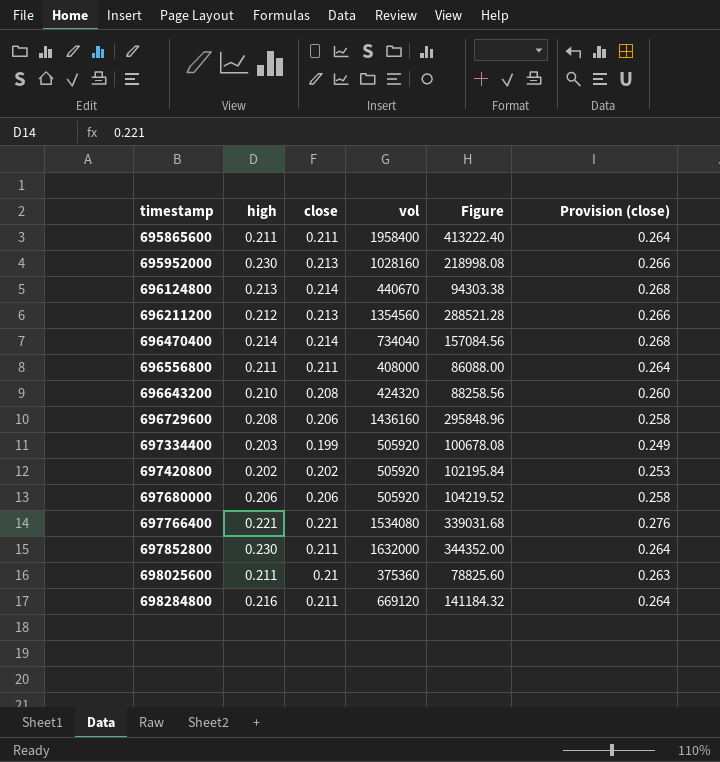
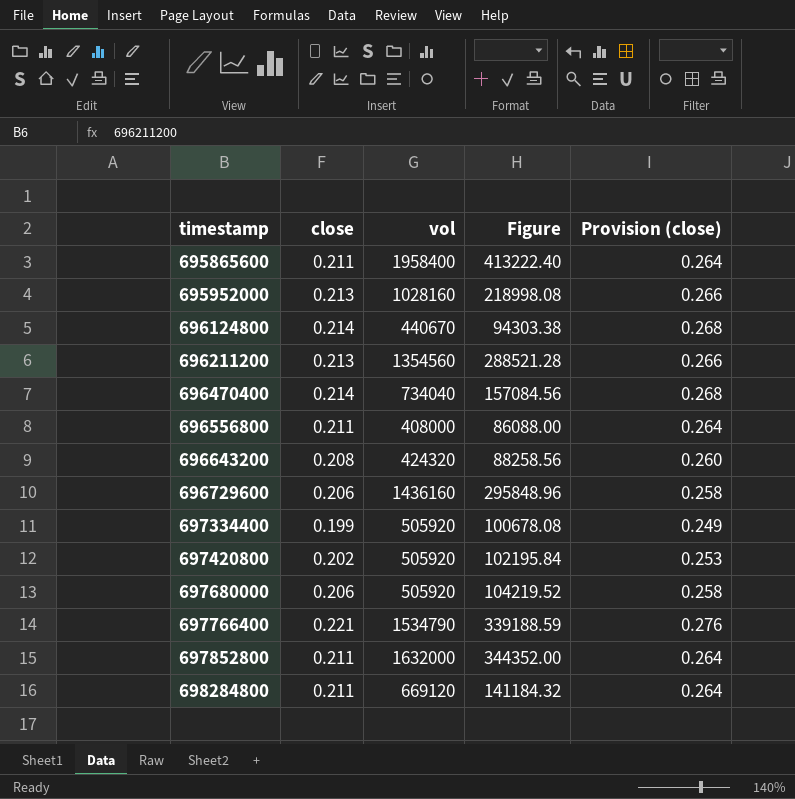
column high | position: 2 -> none
row 698025600: 0.211 | 0.21 | 375360 | 78825.60 | 0.263 -> none
697766400 | vol: 1534080 -> 1534790
697766400 | Figure: 339031.68 -> 339188.59

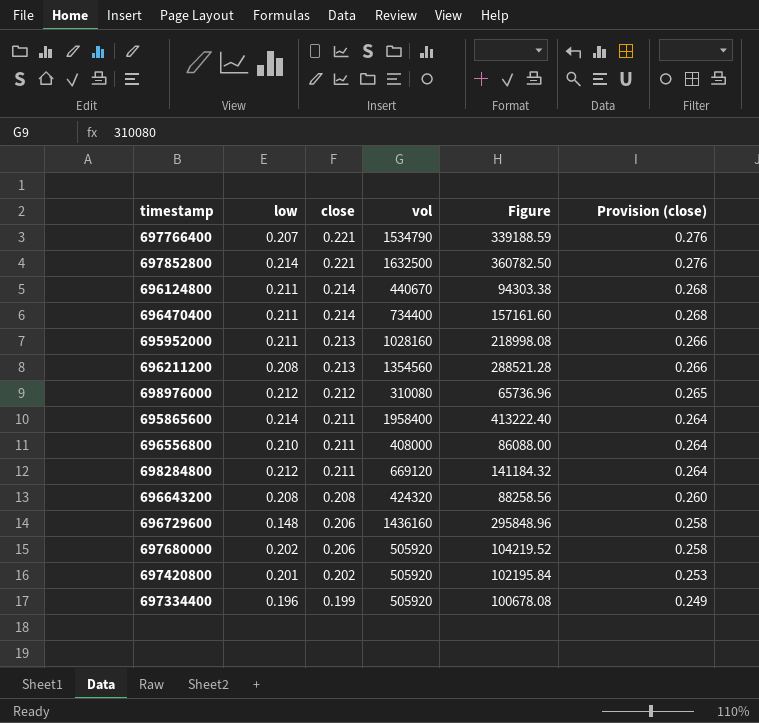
row order: timestamp ascending -> close descending
column low | position: none -> 2
697852800 | close: 0.211 -> 0.221
697852800 | vol: 1632000 -> 1632500
697852800 | Figure: 344352.00 -> 360782.50
697852800 | Provision (close): 0.264 -> 0.276
696470400 | vol: 734040 -> 734400
696470400 | Figure: 157084.56 -> 157161.60
row 698976000: none -> 0.212 | 0.212 | 310080 | 65736.96 | 0.265

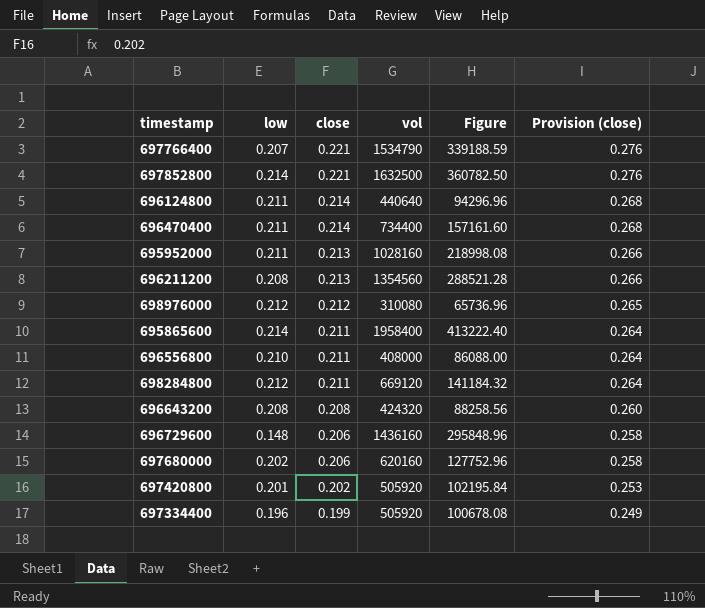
696124800 | vol: 440670 -> 440640
696124800 | Figure: 94303.38 -> 94296.96
697680000 | vol: 505920 -> 620160
697680000 | Figure: 104219.52 -> 127752.96

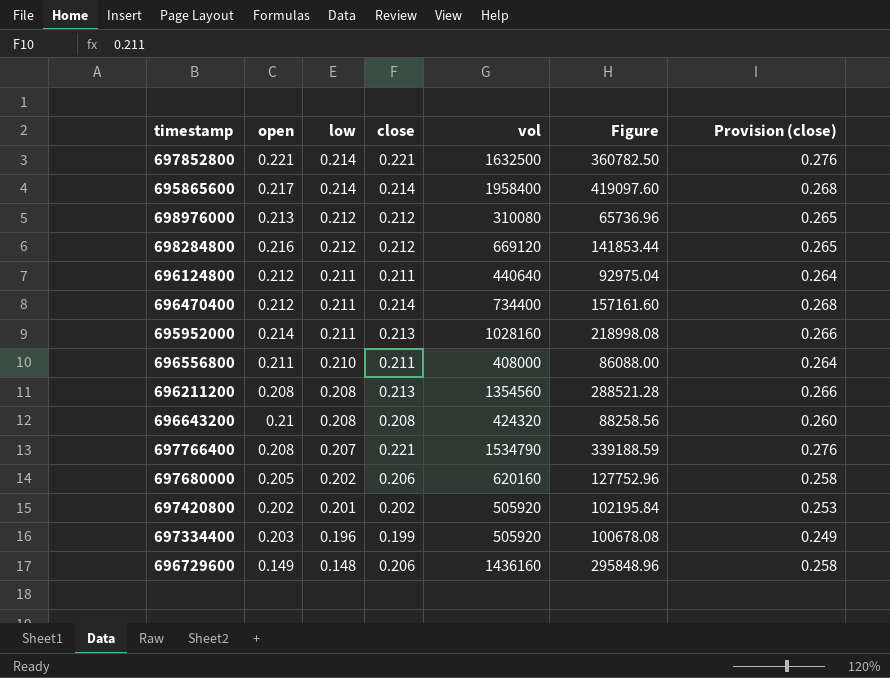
row order: close descending -> low descending
column open | position: none -> 2
695865600 | close: 0.211 -> 0.214
695865600 | Figure: 413222.40 -> 419097.60
695865600 | Provision (close): 0.264 -> 0.268
698284800 | close: 0.211 -> 0.212
698284800 | Figure: 141184.32 -> 141853.44
698284800 | Provision (close): 0.264 -> 0.265
696124800 | close: 0.214 -> 0.211
696124800 | Figure: 94296.96 -> 92975.04
696124800 | Provision (close): 0.268 -> 0.264

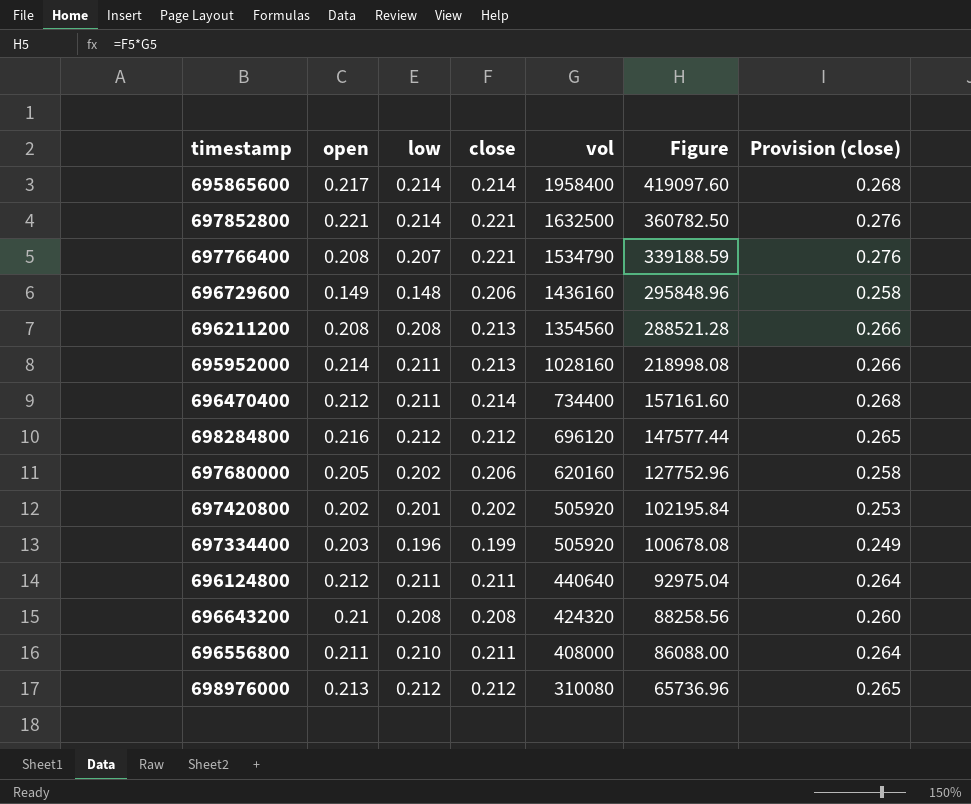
row order: low descending -> vol descending
698284800 | vol: 669120 -> 696120
698284800 | Figure: 141853.44 -> 147577.44

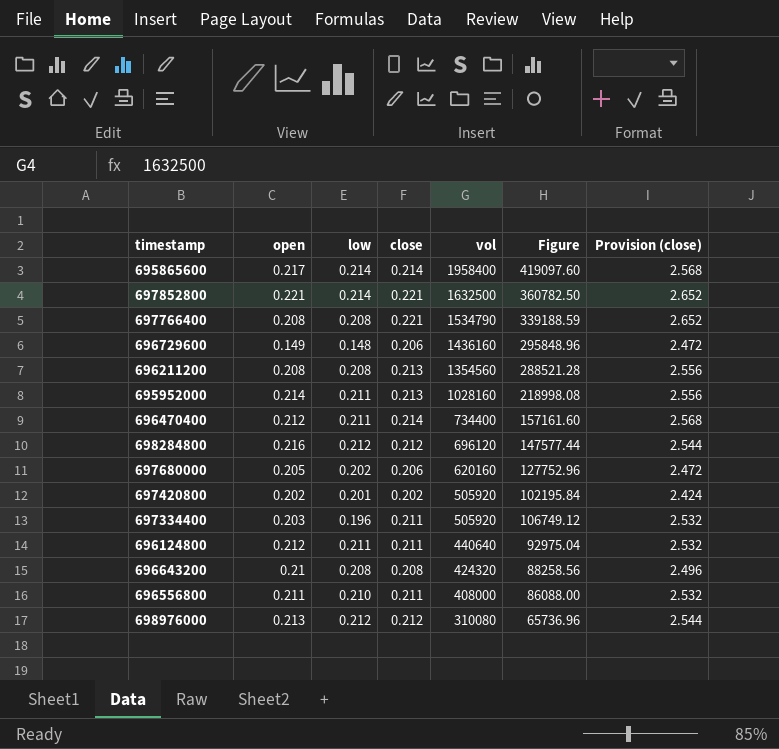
column Provision (close) | formula: [close] * 1.25 -> [close] * 12
697766400 | low: 0.207 -> 0.208
697334400 | close: 0.199 -> 0.211
697334400 | Figure: 100678.08 -> 106749.12

